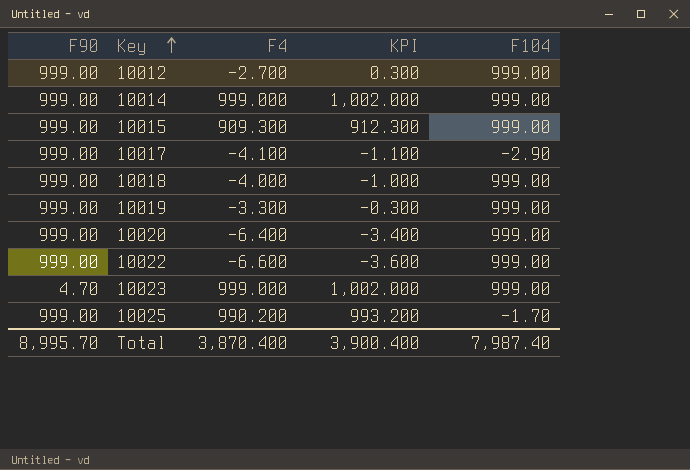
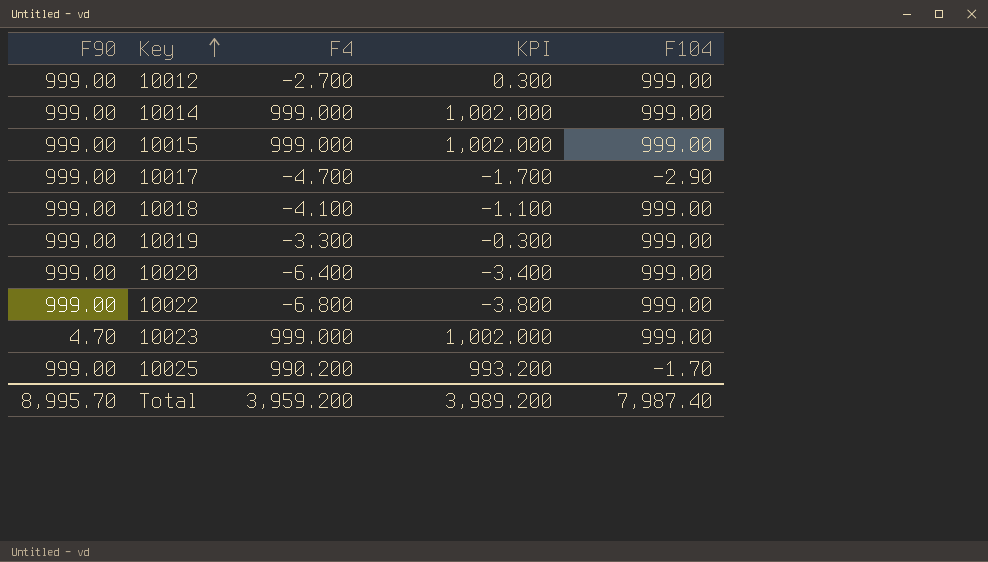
10015 | F4: 909.300 -> 999.000
10015 | KPI: 912.300 -> 1,002.000
10017 | F4: -4.100 -> -4.700
10017 | KPI: -1.100 -> -1.700
10018 | F4: -4.000 -> -4.100
10018 | KPI: -1.000 -> -1.100
10022 | F4: -6.600 -> -6.800
10022 | KPI: -3.600 -> -3.800
Total | F4: 3,870.400 -> 3,959.200
Total | KPI: 3,900.400 -> 3,989.200

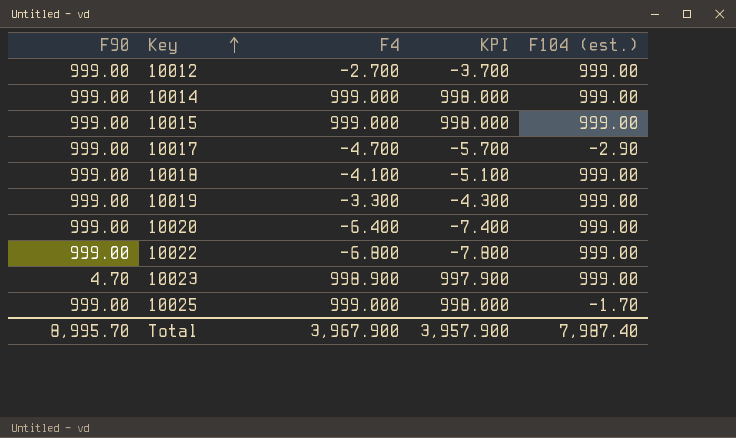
column KPI | formula: [F4] + 3 -> [F4] - 1
column name: F104 -> F104 (est.)
10023 | F4: 999.000 -> 998.900
10025 | F4: 990.200 -> 999.000
Total | F4: 3,959.200 -> 3,967.900
Total | KPI: 3,989.200 -> 3,957.900

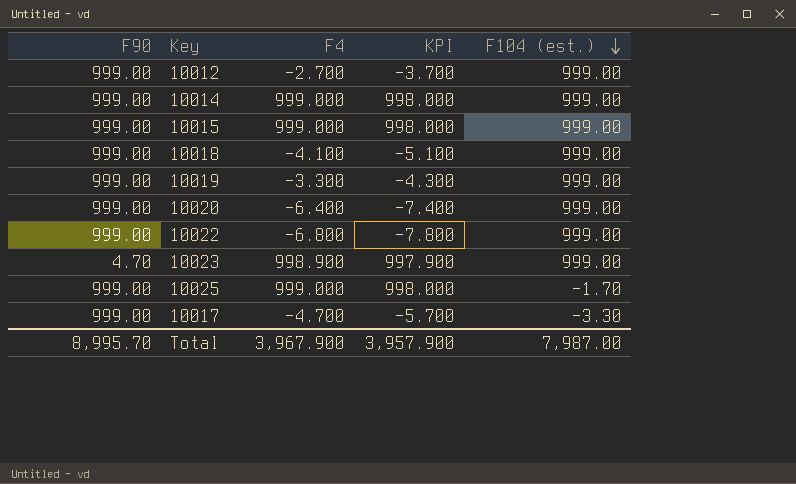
row order: Key ascending -> F104 (est.) descending
10017 | F104 (est.): -2.90 -> -3.30
Total | F104 (est.): 7,987.40 -> 7,987.00

